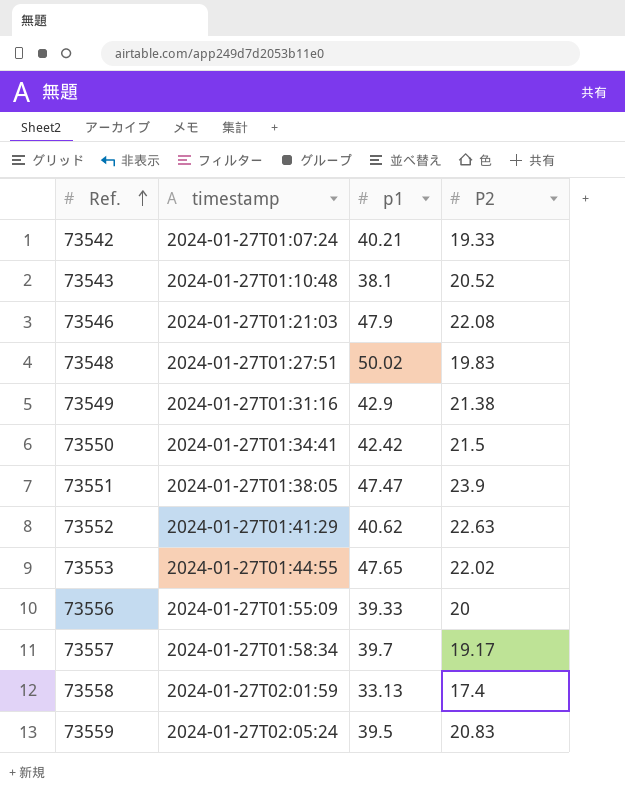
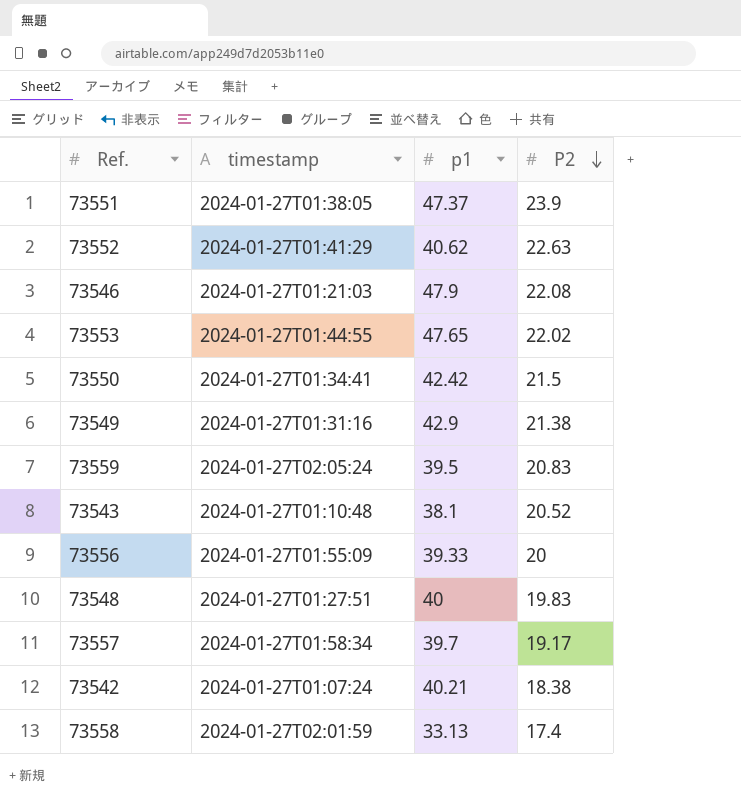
row order: Ref. ascending -> P2 descending
73551 | p1: 47.47 -> 47.37
73548 | p1: 50.02 -> 40
73542 | P2: 19.33 -> 18.38

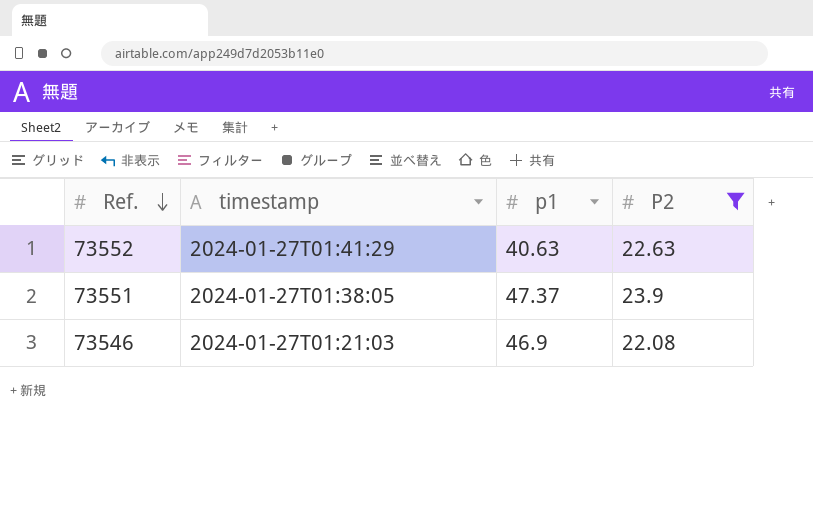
filter: none -> P2 >= 22.08
row order: P2 descending -> Ref. descending
73552 | p1: 40.62 -> 40.63
73546 | p1: 47.9 -> 46.9

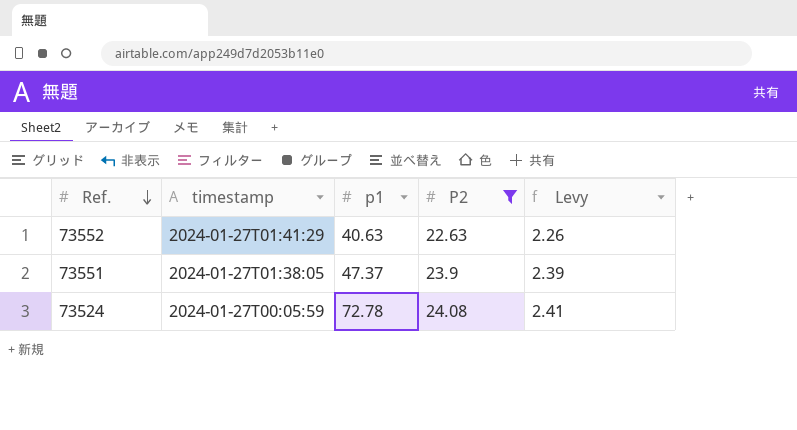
column Levy | formula: none -> [P2] * 0.1
row 73546: 2024-01-27T01:21:03 | 46.9 | 22.08 -> none
row 73524: none -> 2024-01-27T00:05:59 | 72.78 | 24.08 | 2.41

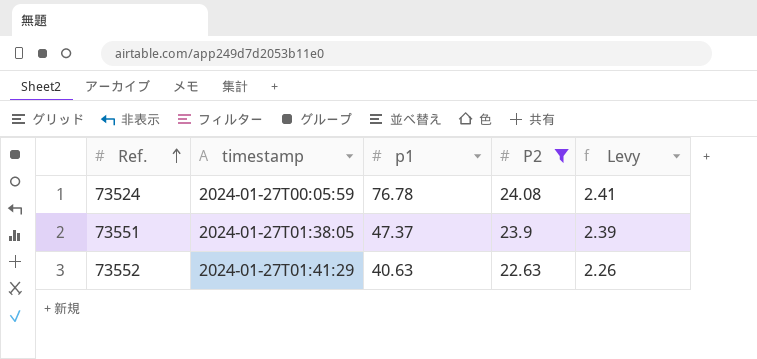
row order: Ref. descending -> Ref. ascending
73524 | p1: 72.78 -> 76.78

